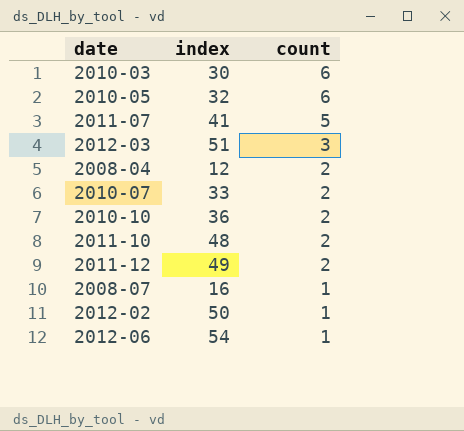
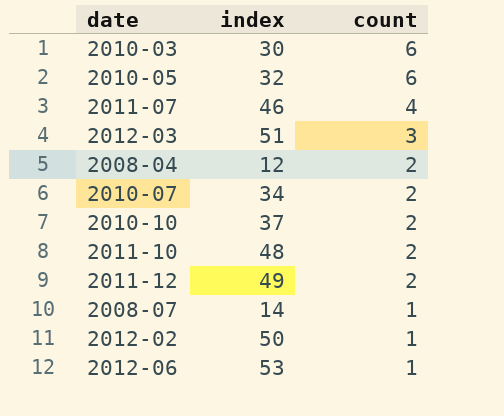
2011-07 | index: 41 -> 46
2011-07 | count: 5 -> 4
2010-07 | index: 33 -> 34
2010-10 | index: 36 -> 37
2008-07 | index: 16 -> 14
2012-06 | index: 54 -> 53

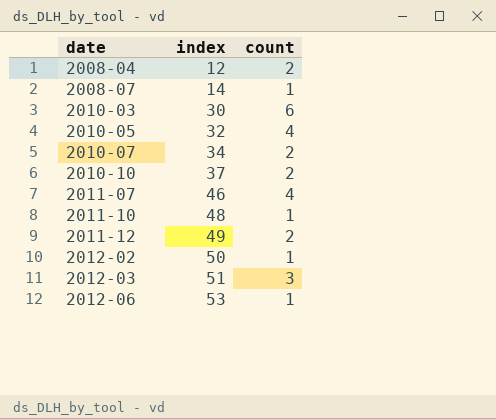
row order: count descending -> date ascending
2010-05 | count: 6 -> 4
2011-10 | count: 2 -> 1

